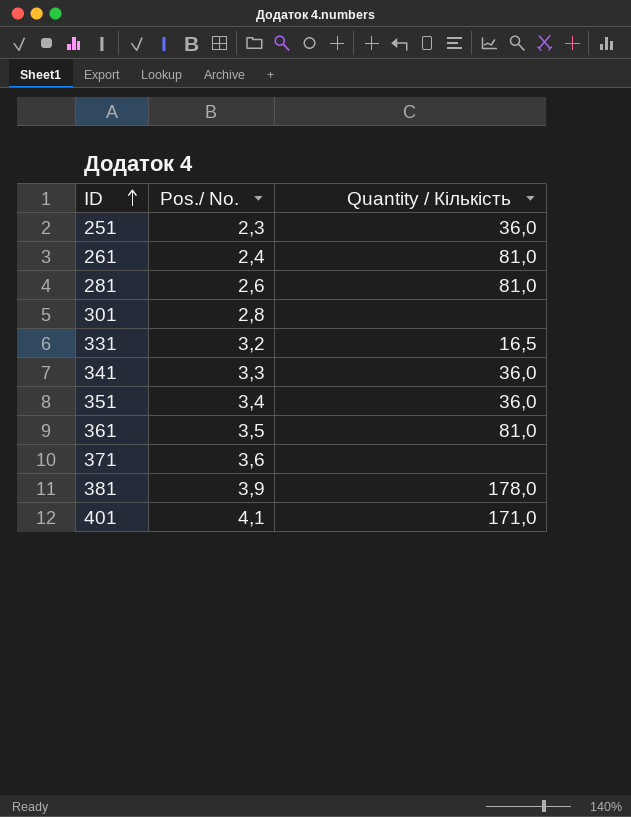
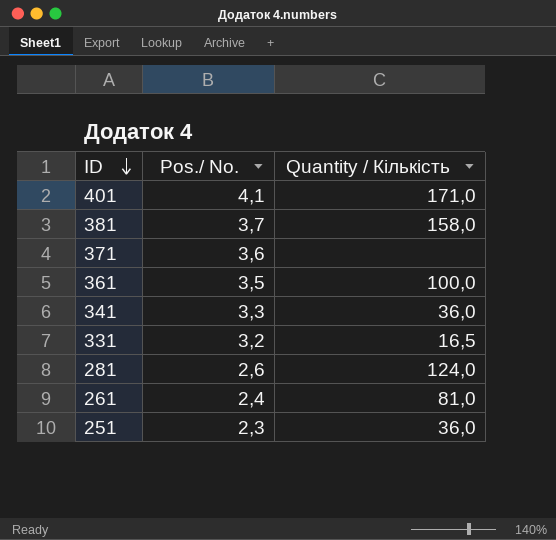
row order: ID ascending -> ID descending
row 301: 2,8 | none -> none
row 351: 3,4 | 36,0 -> none
381 | Pos./ No.: 3,9 -> 3,7
381 | Quantity / Кількість: 178,0 -> 158,0
361 | Quantity / Кількість: 81,0 -> 100,0
281 | Quantity / Кількість: 81,0 -> 124,0

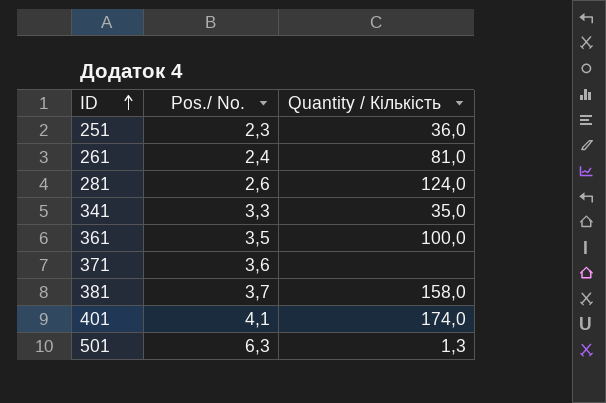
row order: ID descending -> ID ascending
row 331: 3,2 | 16,5 -> none
341 | Quantity / Кількість: 36,0 -> 35,0
401 | Quantity / Кількість: 171,0 -> 174,0
row 501: none -> 6,3 | 1,3

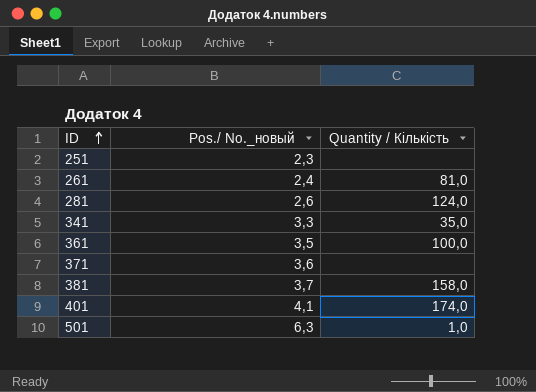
column name: Pos./ No. -> Pos./ No._новый
251 | Quantity / Кількість: 36,0 -> none
501 | Quantity / Кількість: 1,3 -> 1,0

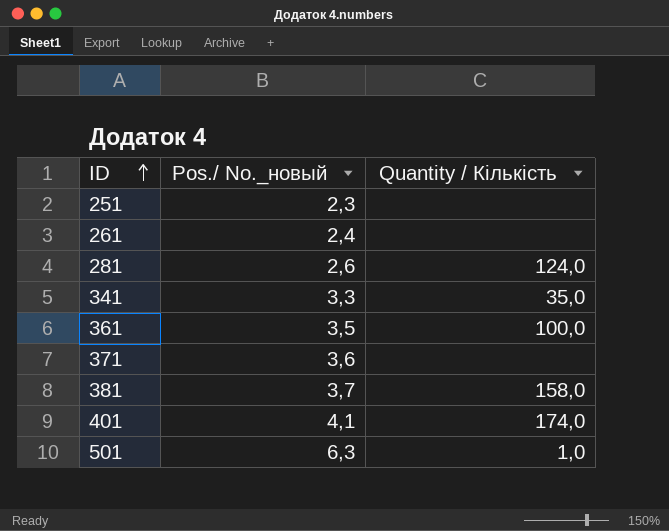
261 | Quantity / Кількість: 81,0 -> none

